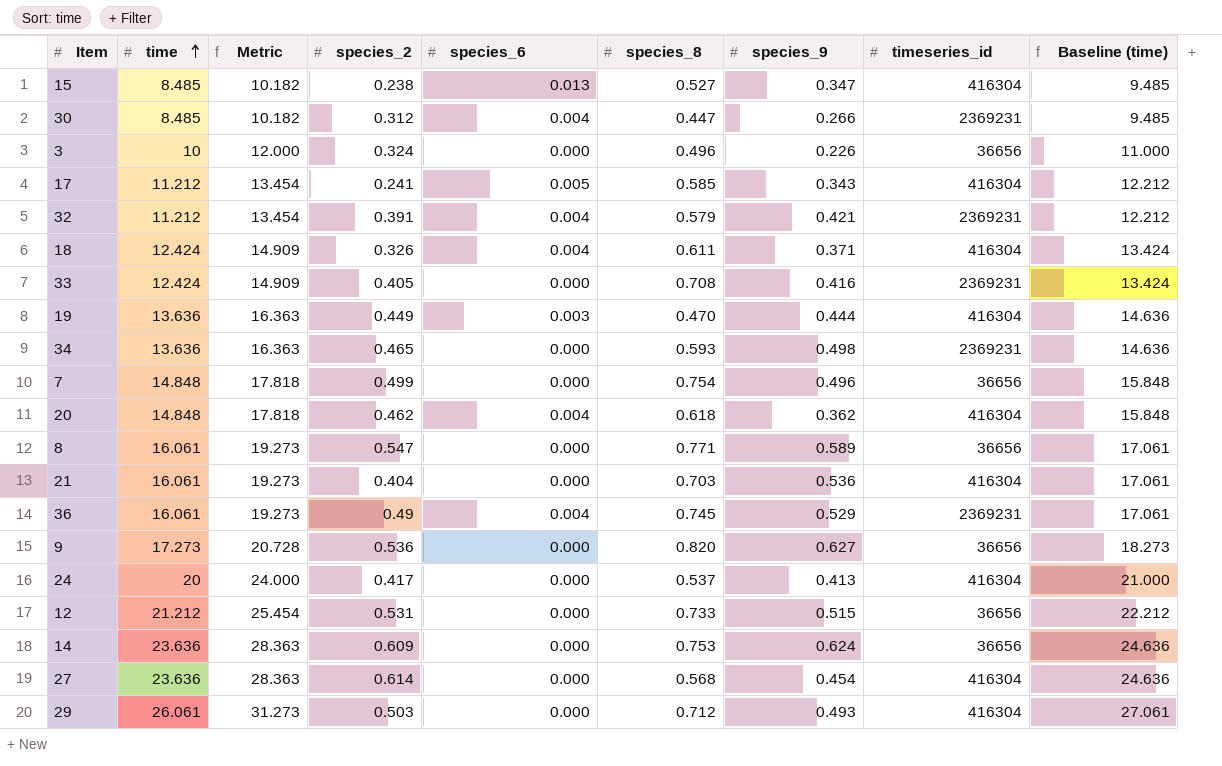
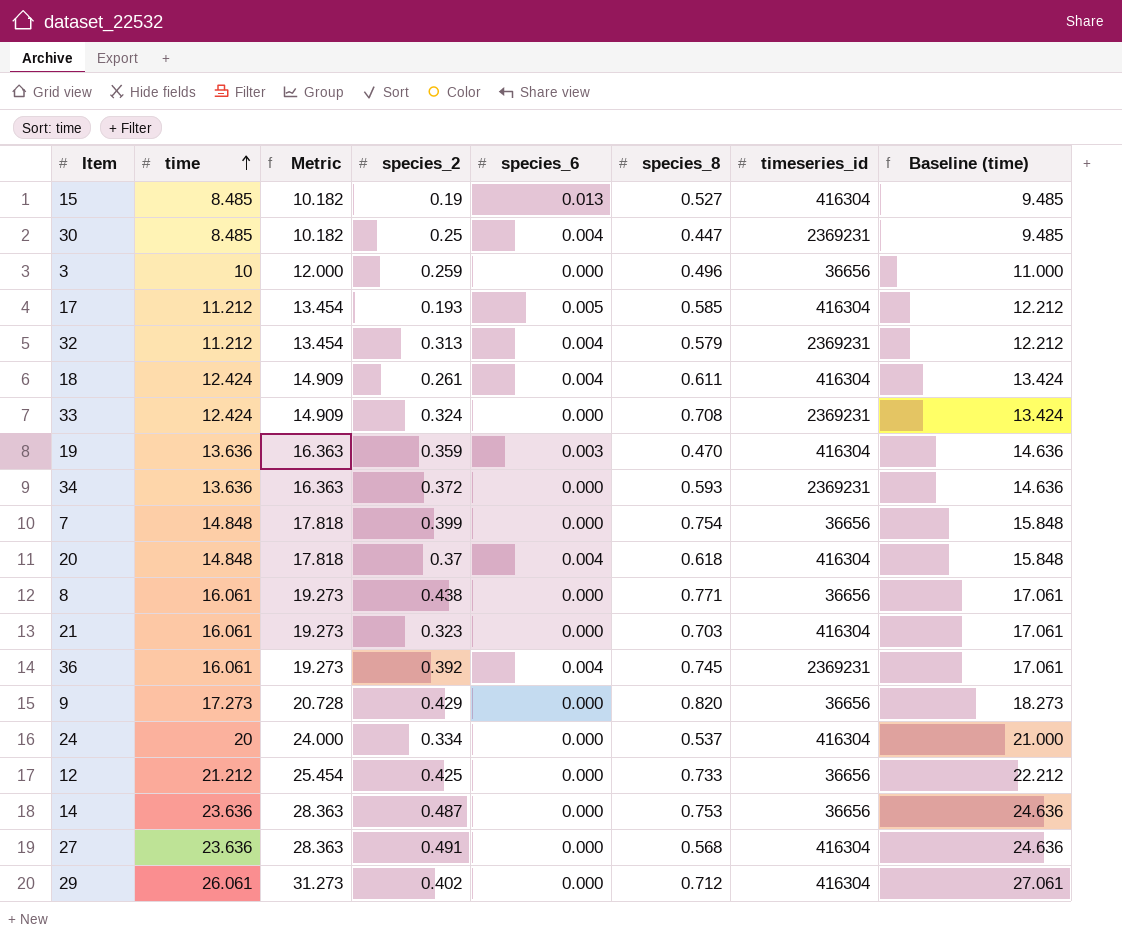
column species_9 | position: 7 -> none
15 | species_2: 0.238 -> 0.19
30 | species_2: 0.312 -> 0.25
3 | species_2: 0.324 -> 0.259
17 | species_2: 0.241 -> 0.193
32 | species_2: 0.391 -> 0.313
18 | species_2: 0.326 -> 0.261
33 | species_2: 0.405 -> 0.324
19 | species_2: 0.449 -> 0.359
34 | species_2: 0.465 -> 0.372
7 | species_2: 0.499 -> 0.399
20 | species_2: 0.462 -> 0.37
8 | species_2: 0.547 -> 0.438
21 | species_2: 0.404 -> 0.323
36 | species_2: 0.49 -> 0.392
9 | species_2: 0.536 -> 0.429
24 | species_2: 0.417 -> 0.334
12 | species_2: 0.531 -> 0.425
14 | species_2: 0.609 -> 0.487
27 | species_2: 0.614 -> 0.491
29 | species_2: 0.503 -> 0.402

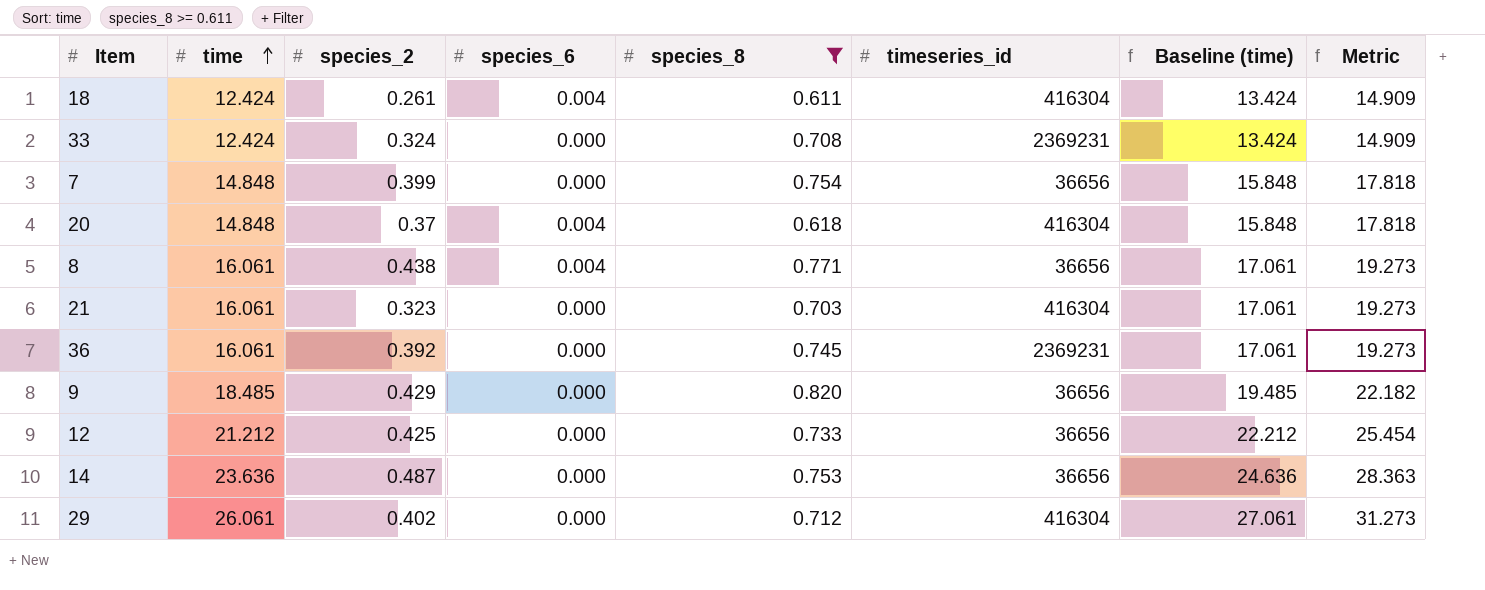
filter: none -> species_8 >= 0.611
column Metric | position: 3 -> 8
8 | species_6: 0.000 -> 0.004
36 | species_6: 0.004 -> 0.000
9 | time: 17.273 -> 18.485
9 | Baseline (time): 18.273 -> 19.485
9 | Metric: 20.728 -> 22.182

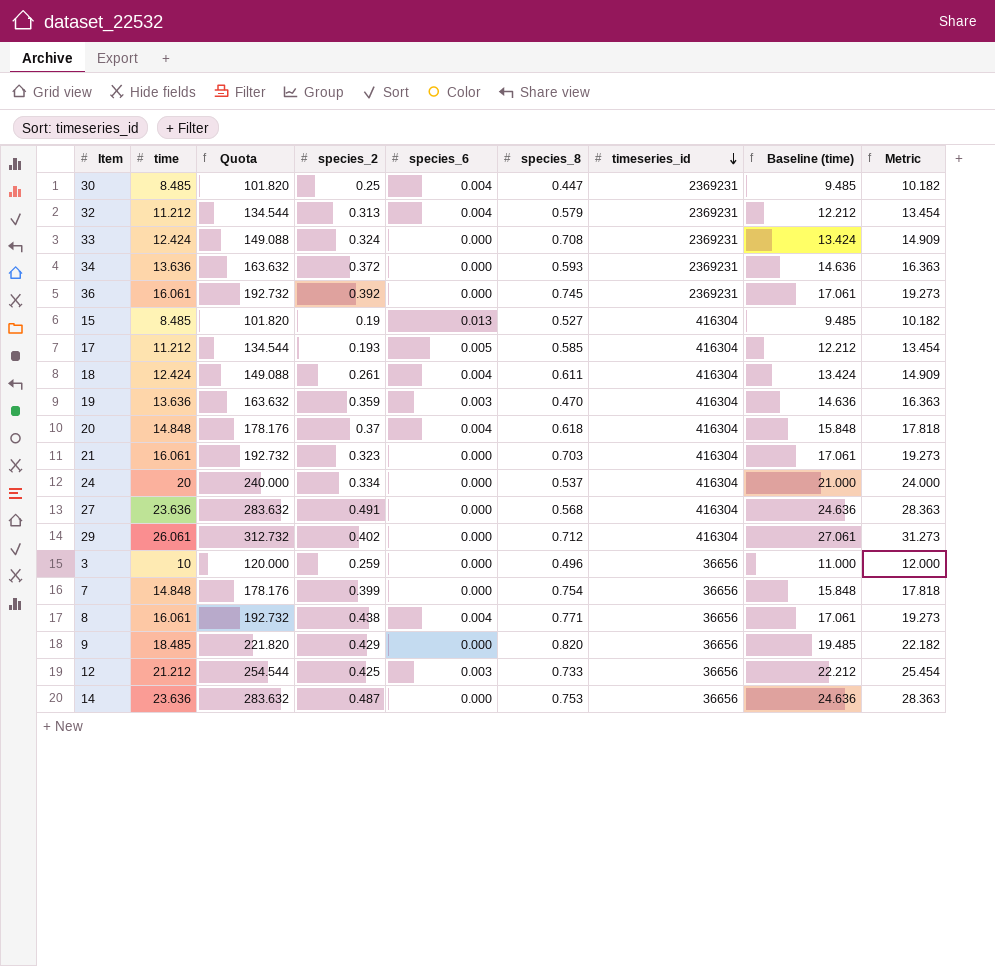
filter: species_8 >= 0.611 -> none
row order: time ascending -> timeseries_id descending
column Quota | formula: none -> [time] * 12
12 | species_6: 0.000 -> 0.003

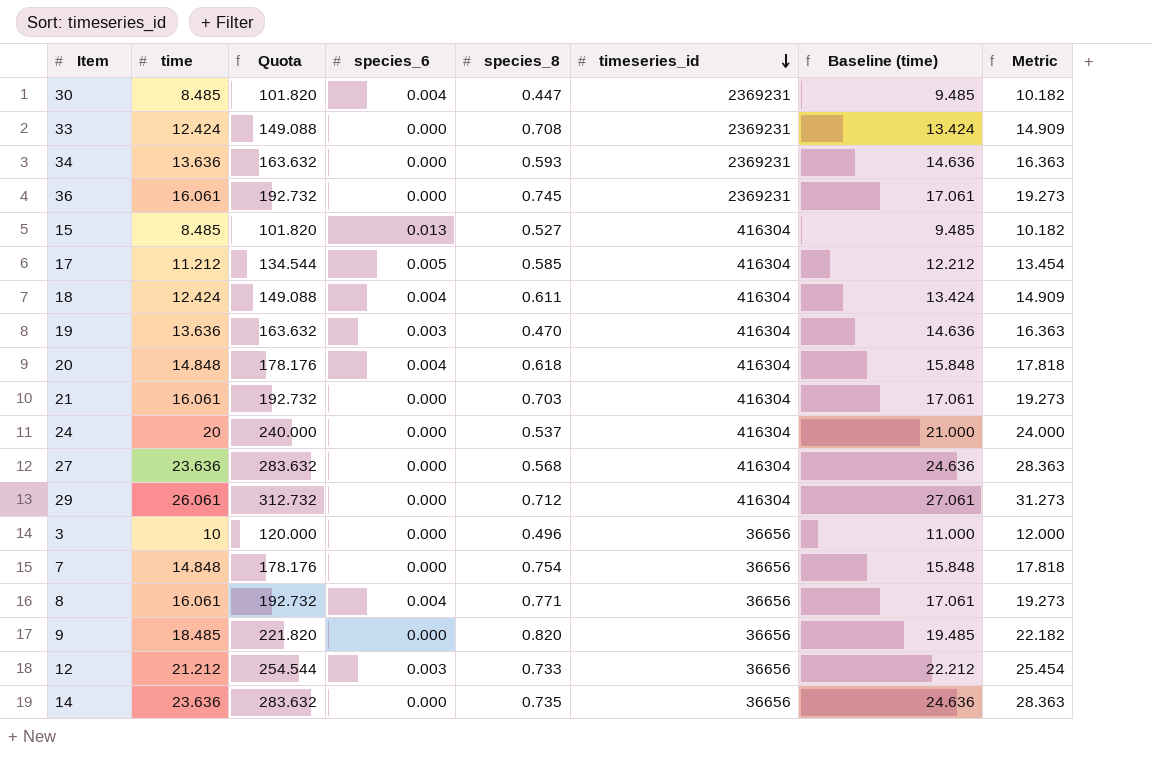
column species_2 | position: 4 -> none
row 32: 11.212 | 134.544 | 0.313 | 0.004 | 0.579 | 2369231 | 12.212 | 13.454 -> none
14 | species_8: 0.753 -> 0.735

